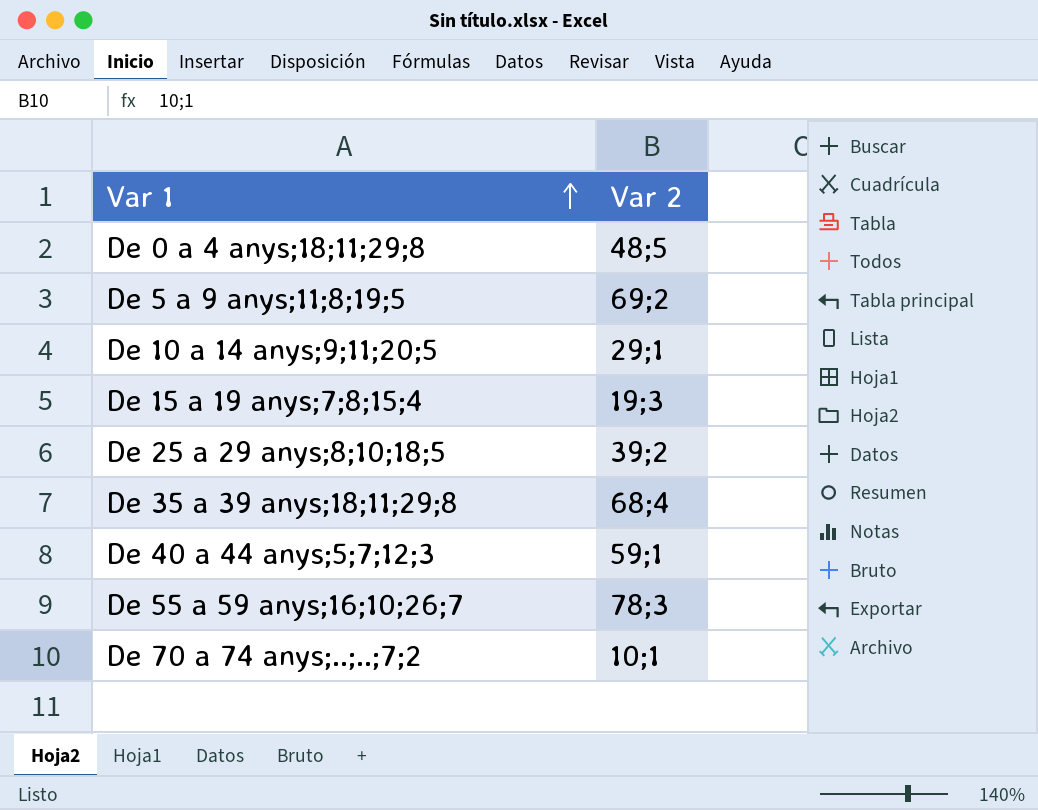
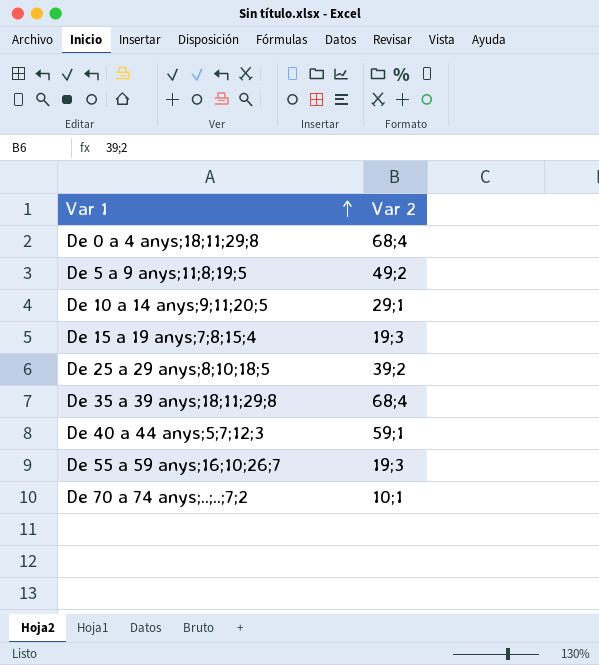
De 0 a 4 anys;18;11;29;8 | Var 2: 48;5 -> 68;4
De 5 a 9 anys;11;8;19;5 | Var 2: 69;2 -> 49;2
De 55 a 59 anys;16;10;26;7 | Var 2: 78;3 -> 19;3

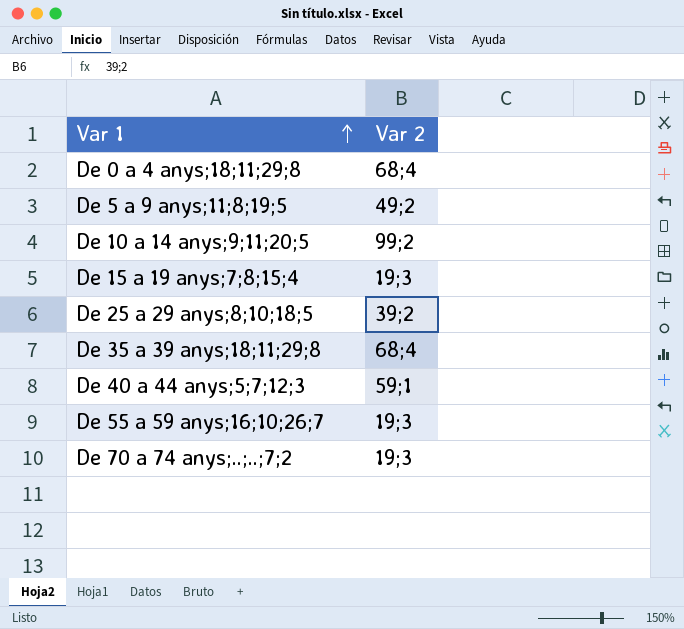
De 10 a 14 anys;9;11;20;5 | Var 2: 29;1 -> 99;2
De 70 a 74 anys;..;..;7;2 | Var 2: 10;1 -> 19;3

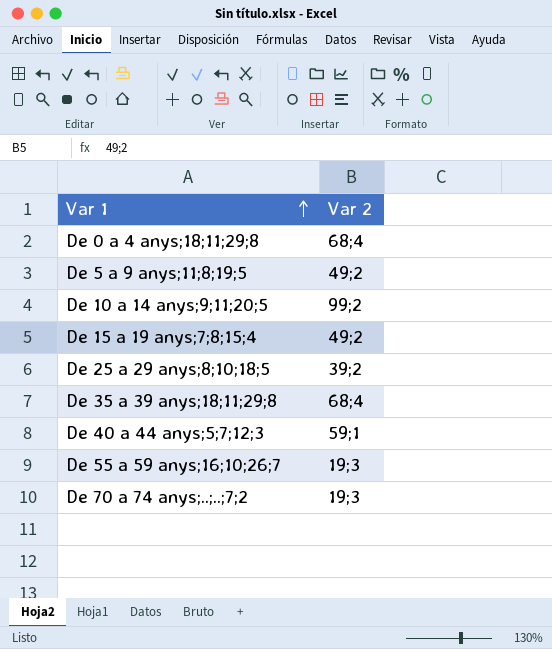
De 15 a 19 anys;7;8;15;4 | Var 2: 19;3 -> 49;2

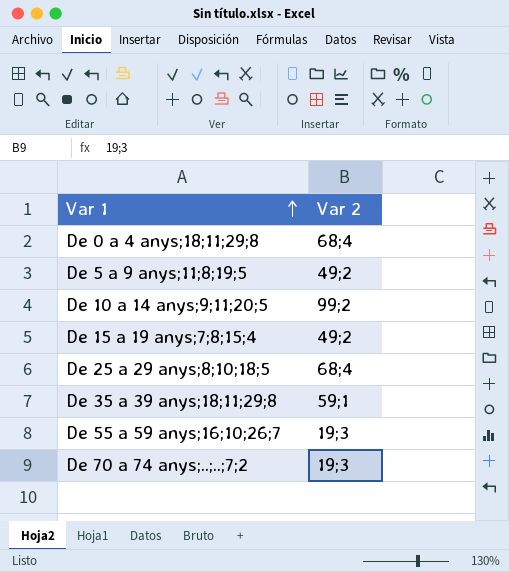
row De 40 a 44 anys;5;7;12;3: 59;1 -> none
De 25 a 29 anys;8;10;18;5 | Var 2: 39;2 -> 68;4
De 35 a 39 anys;18;11;29;8 | Var 2: 68;4 -> 59;1

